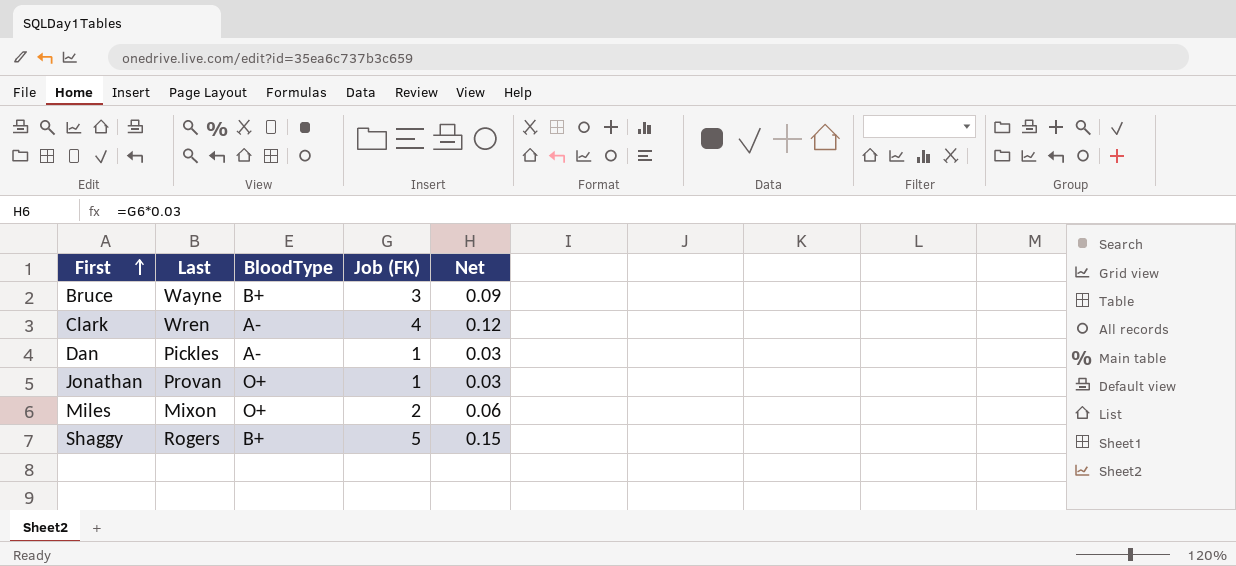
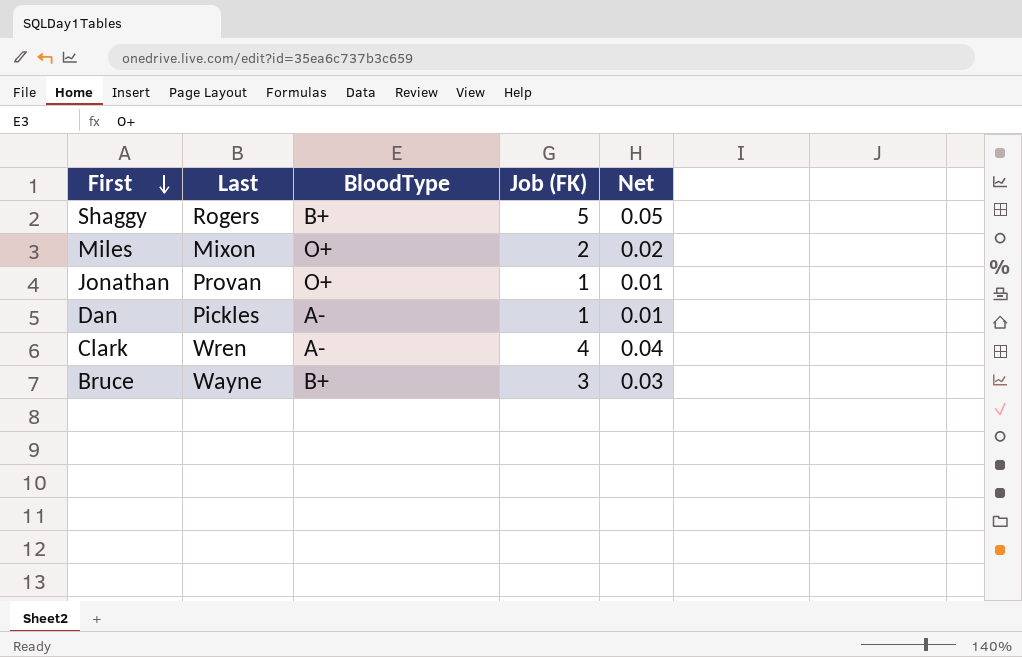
row order: First ascending -> First descending
column Net | formula: [Job (FK)] * 0.03 -> [Job (FK)] * 0.01

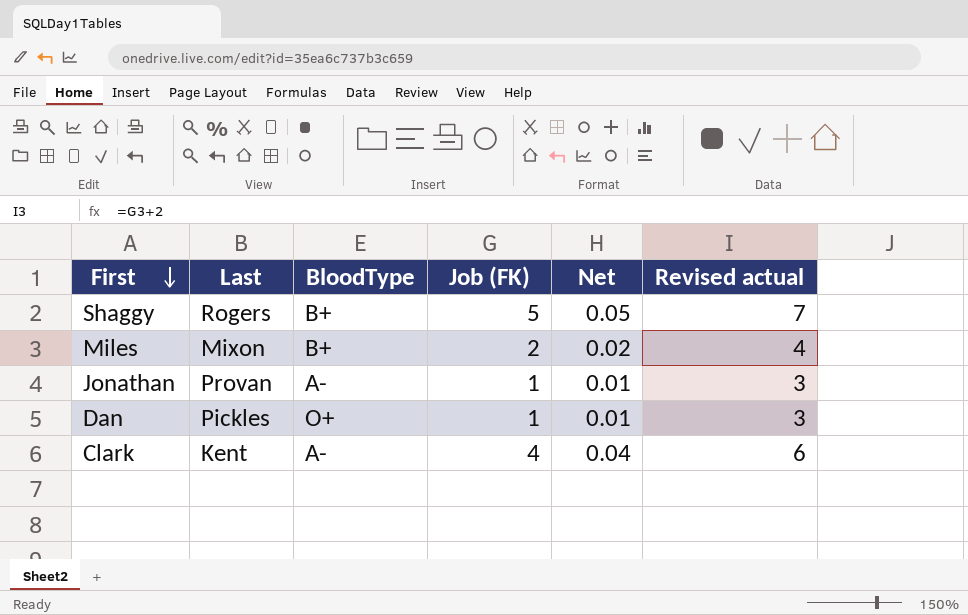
column Revised actual | formula: none -> [Job (FK)] + 2
row Bruce: Wayne | B+ | 3 | 0.03 -> none
Miles | BloodType: O+ -> B+
Jonathan | BloodType: O+ -> A-
Dan | BloodType: A- -> O+
Clark | Last: Wren -> Kent

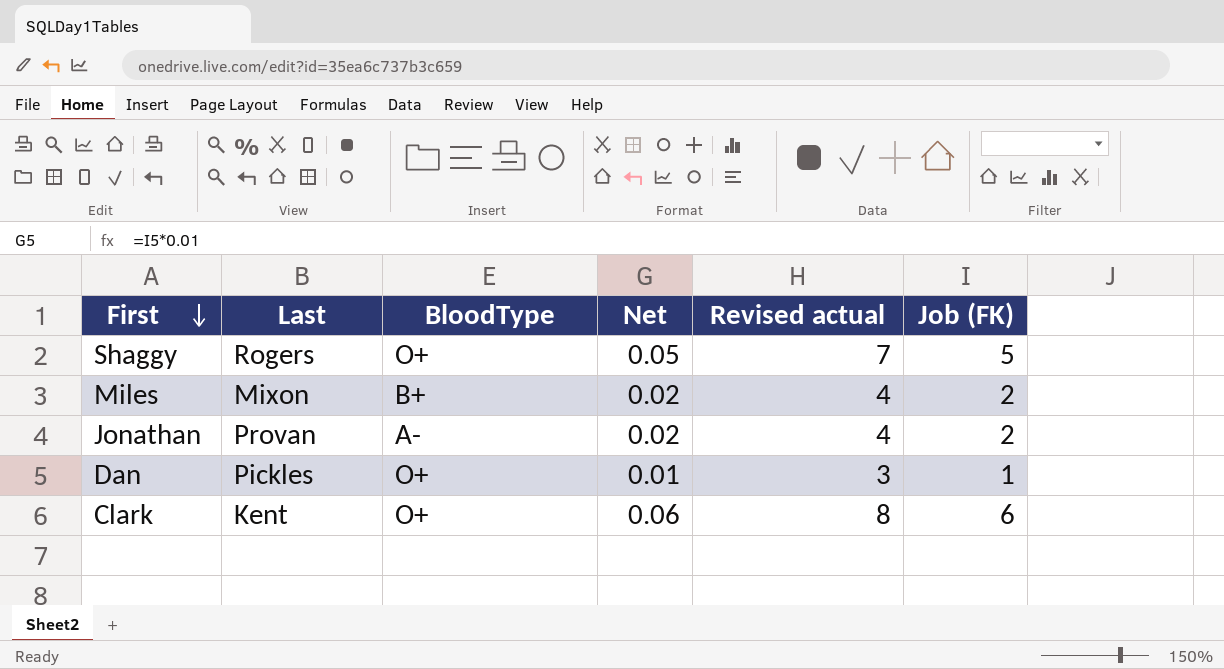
column Job (FK) | position: 4 -> 6
Shaggy | BloodType: B+ -> O+
Jonathan | Net: 0.01 -> 0.02
Jonathan | Revised actual: 3 -> 4
Jonathan | Job (FK): 1 -> 2
Clark | BloodType: A- -> O+
Clark | Net: 0.04 -> 0.06
Clark | Revised actual: 6 -> 8
Clark | Job (FK): 4 -> 6

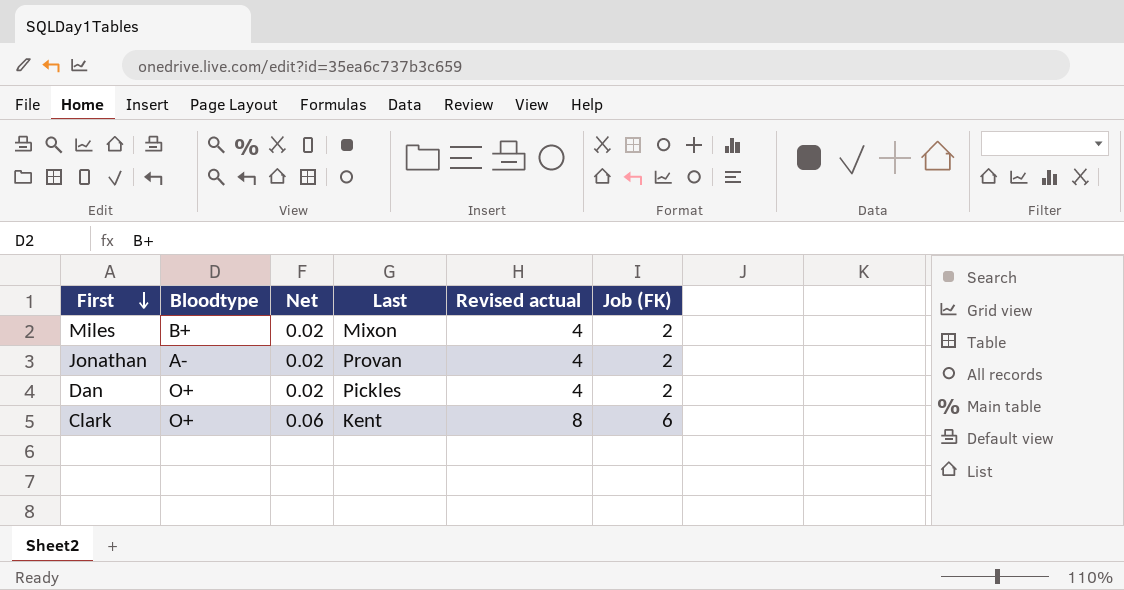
column name: BloodType -> Bloodtype
column Last | position: 2 -> 4
row Shaggy: Rogers | O+ | 0.05 | 7 | 5 -> none
Dan | Net: 0.01 -> 0.02
Dan | Revised actual: 3 -> 4
Dan | Job (FK): 1 -> 2

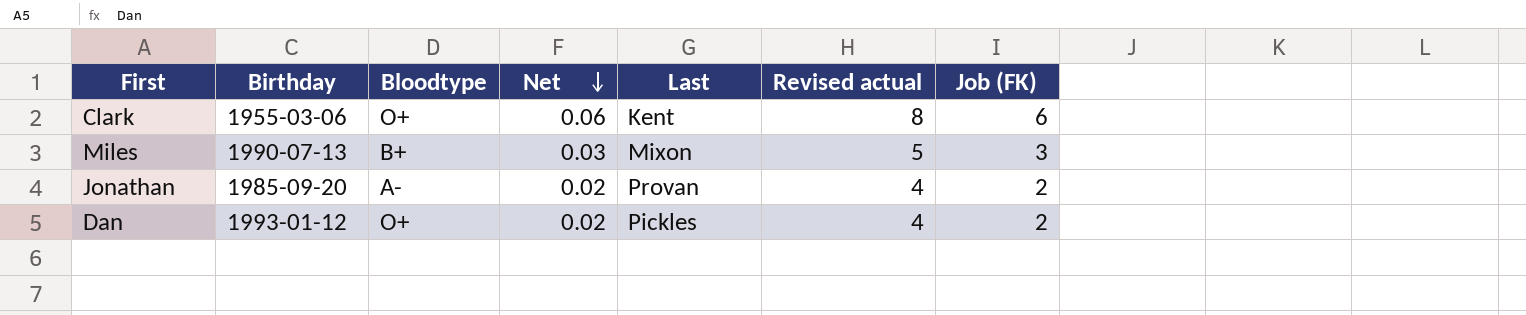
row order: First descending -> Net descending
column Birthday | position: none -> 2
Miles | Net: 0.02 -> 0.03
Miles | Revised actual: 4 -> 5
Miles | Job (FK): 2 -> 3

